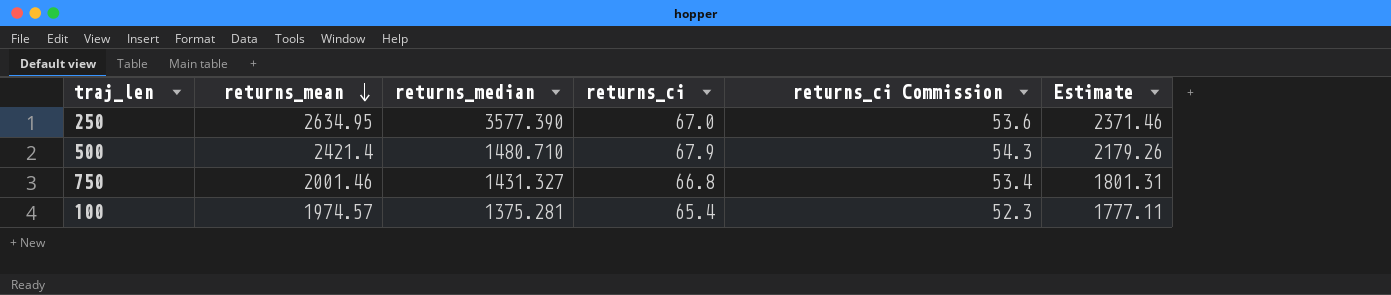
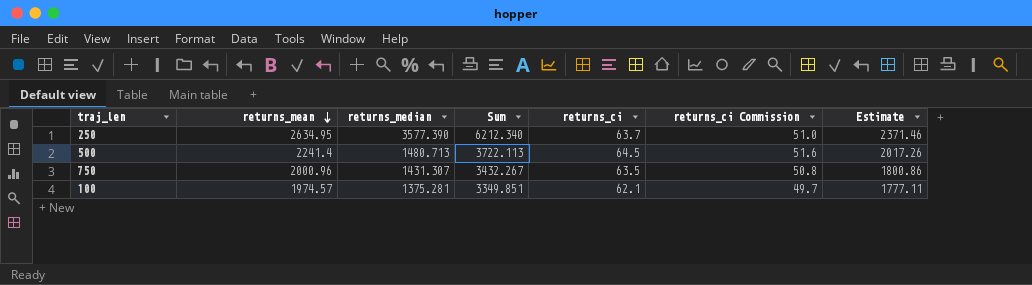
column Sum | formula: none -> [returns_mean] + [returns_median]
250 | returns_ci: 67.0 -> 63.7
250 | returns_ci Commission: 53.6 -> 51.0
500 | returns_mean: 2421.4 -> 2241.4
500 | returns_median: 1480.710 -> 1480.713
500 | returns_ci: 67.9 -> 64.5
500 | returns_ci Commission: 54.3 -> 51.6
500 | Estimate: 2179.26 -> 2017.26
750 | returns_mean: 2001.46 -> 2000.96
750 | returns_median: 1431.327 -> 1431.307
750 | returns_ci: 66.8 -> 63.5
750 | returns_ci Commission: 53.4 -> 50.8
750 | Estimate: 1801.31 -> 1800.86
100 | returns_ci: 65.4 -> 62.1
100 | returns_ci Commission: 52.3 -> 49.7

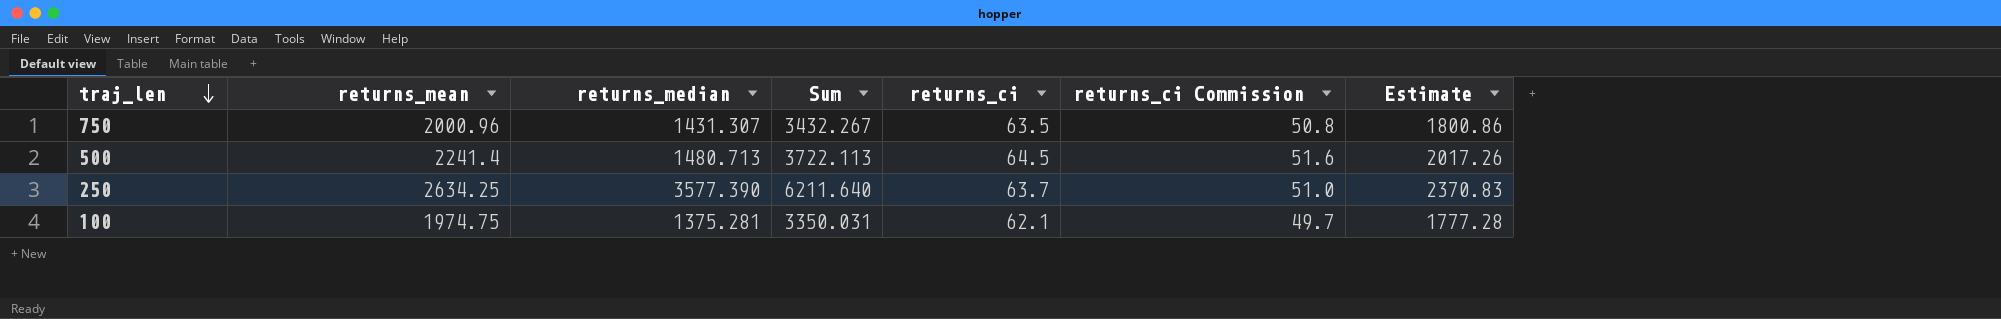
row order: returns_mean descending -> traj_len descending
250 | returns_mean: 2634.95 -> 2634.25
250 | Sum: 6212.340 -> 6211.640
250 | Estimate: 2371.46 -> 2370.83
100 | returns_mean: 1974.57 -> 1974.75
100 | Sum: 3349.851 -> 3350.031
100 | Estimate: 1777.11 -> 1777.28

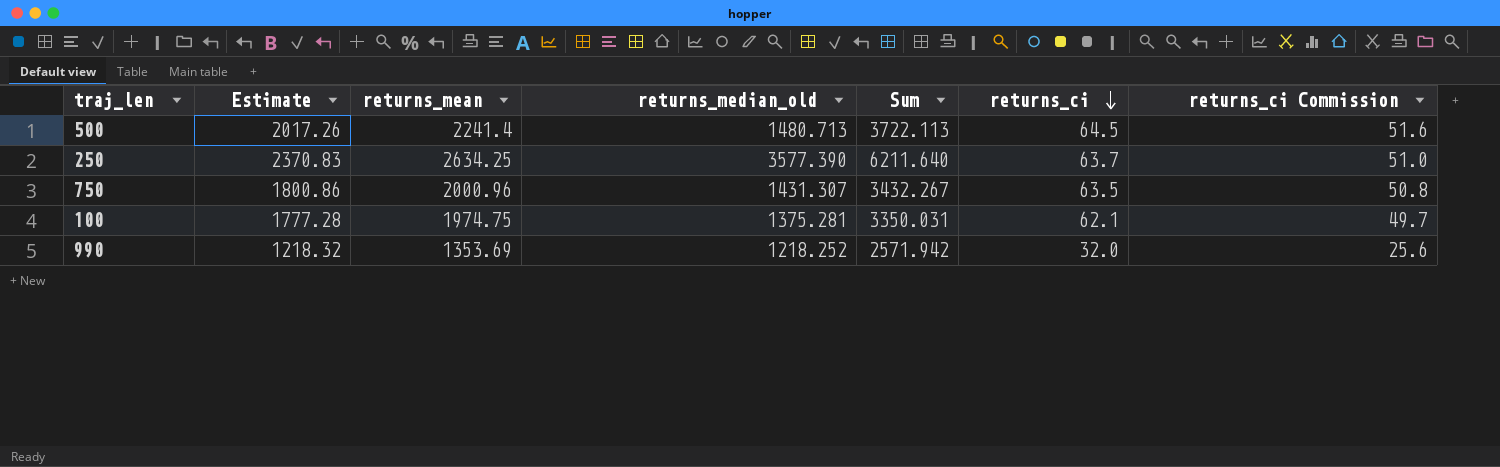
row order: traj_len descending -> returns_ci descending
column Estimate | position: 7 -> 2
column name: returns_median -> returns_median_old
row 990: none -> 1218.32 | 1353.69 | 1218.252 | 2571.942 | 32.0 | 25.6

